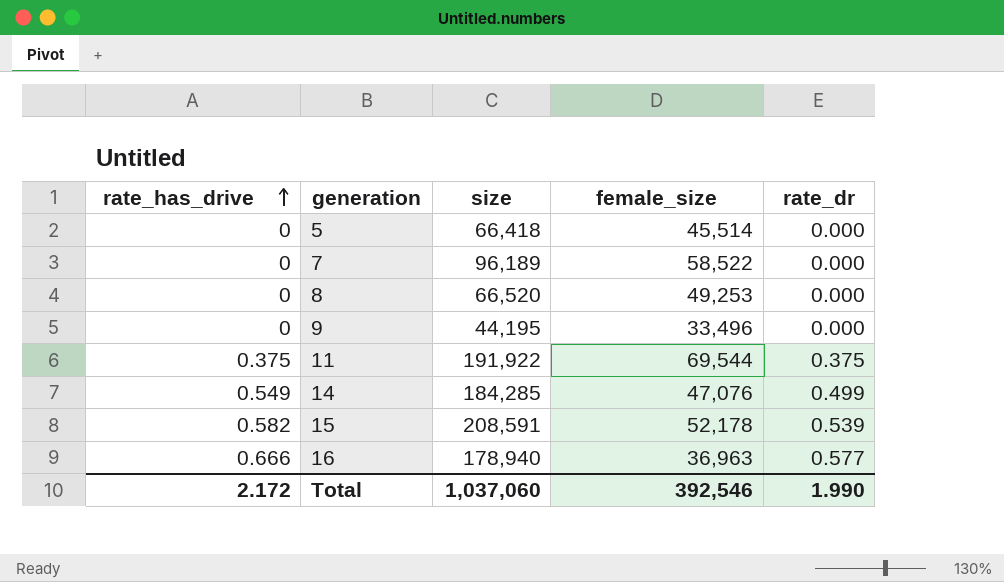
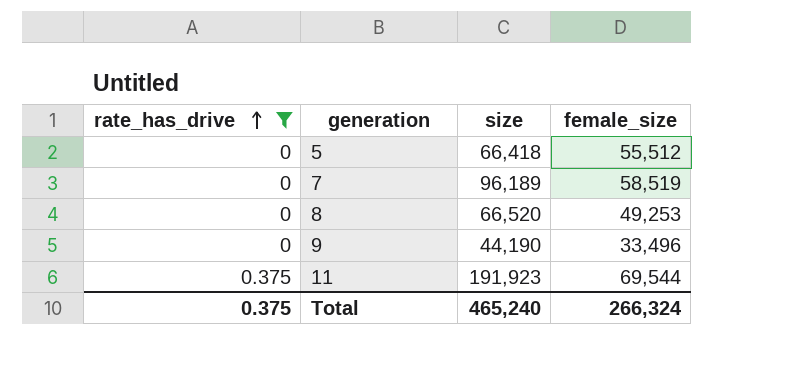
filter: none -> rate_has_drive <= 0.375
column rate_dr | position: 5 -> none
5 | female_size: 45,514 -> 55,512
7 | female_size: 58,522 -> 58,519
9 | size: 44,195 -> 44,190
11 | size: 191,922 -> 191,923
Total | rate_has_drive: 2.172 -> 0.375
Total | size: 1,037,060 -> 465,240
Total | female_size: 392,546 -> 266,324

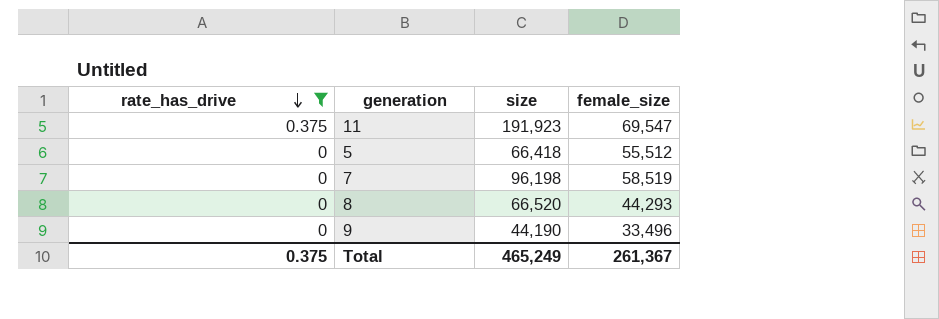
row order: rate_has_drive ascending -> rate_has_drive descending
11 | female_size: 69,544 -> 69,547
7 | size: 96,189 -> 96,198
8 | female_size: 49,253 -> 44,293
Total | size: 465,240 -> 465,249
Total | female_size: 266,324 -> 261,367

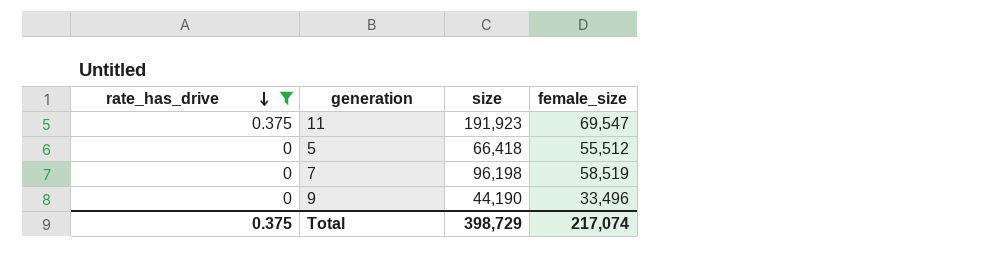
row 8: 0 | 66,520 | 44,293 -> none
Total | size: 465,249 -> 398,729
Total | female_size: 261,367 -> 217,074

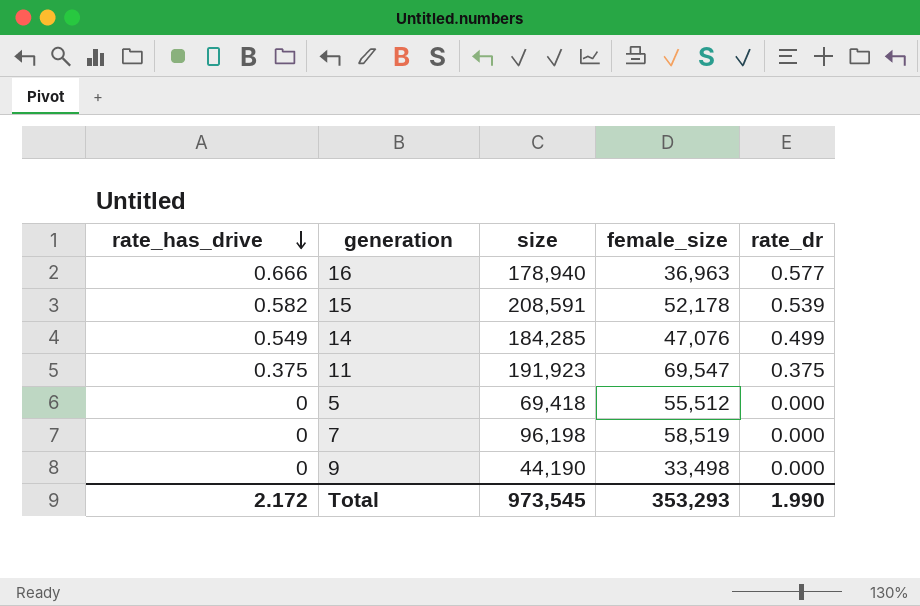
filter: rate_has_drive <= 0.375 -> none
column rate_dr | position: none -> 5
5 | size: 66,418 -> 69,418
9 | female_size: 33,496 -> 33,498
Total | rate_has_drive: 0.375 -> 2.172
Total | size: 398,729 -> 973,545
Total | female_size: 217,074 -> 353,293

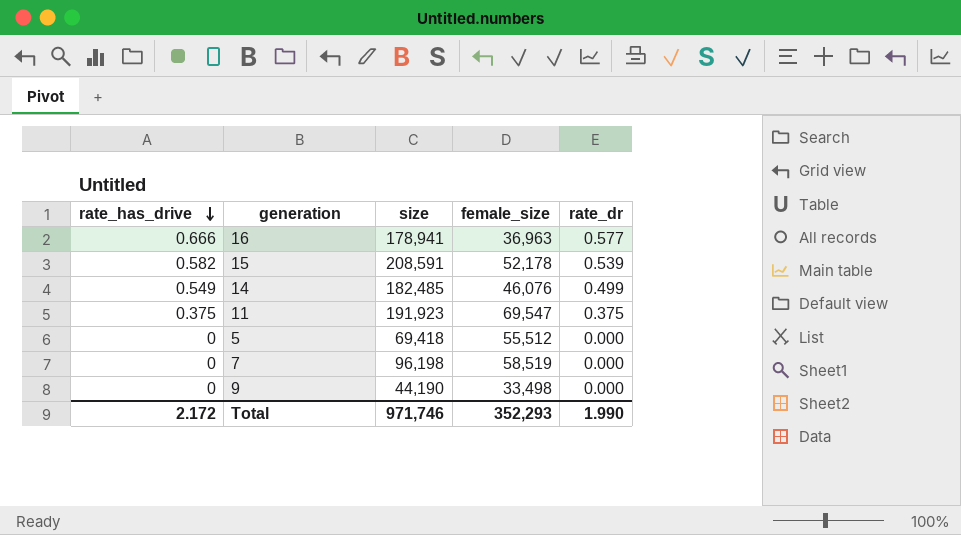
16 | size: 178,940 -> 178,941
14 | size: 184,285 -> 182,485
14 | female_size: 47,076 -> 46,076
Total | size: 973,545 -> 971,746
Total | female_size: 353,293 -> 352,293

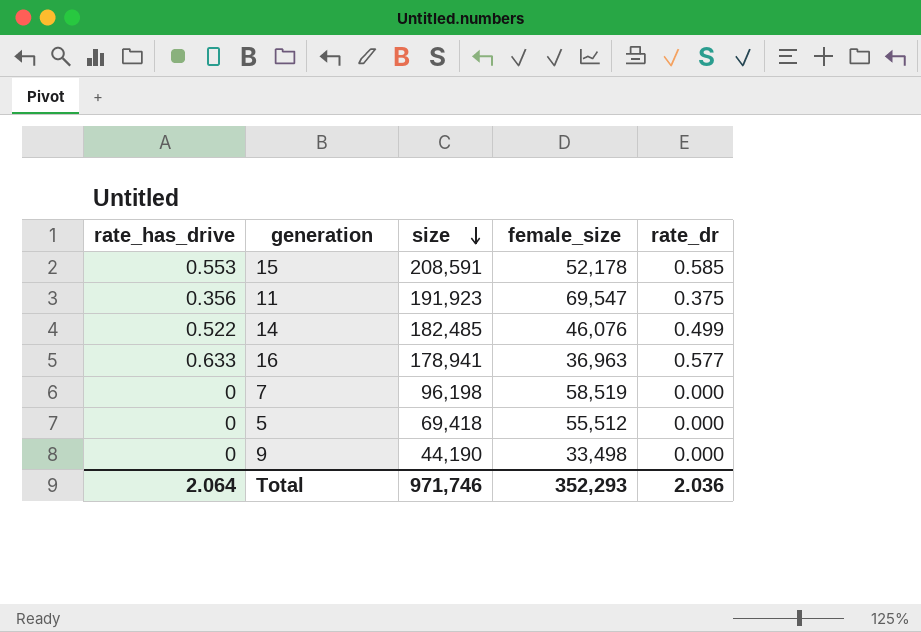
row order: rate_has_drive descending -> size descending
15 | rate_has_drive: 0.582 -> 0.553
15 | rate_dr: 0.539 -> 0.585
11 | rate_has_drive: 0.375 -> 0.356
14 | rate_has_drive: 0.549 -> 0.522
16 | rate_has_drive: 0.666 -> 0.633
Total | rate_has_drive: 2.172 -> 2.064
Total | rate_dr: 1.990 -> 2.036

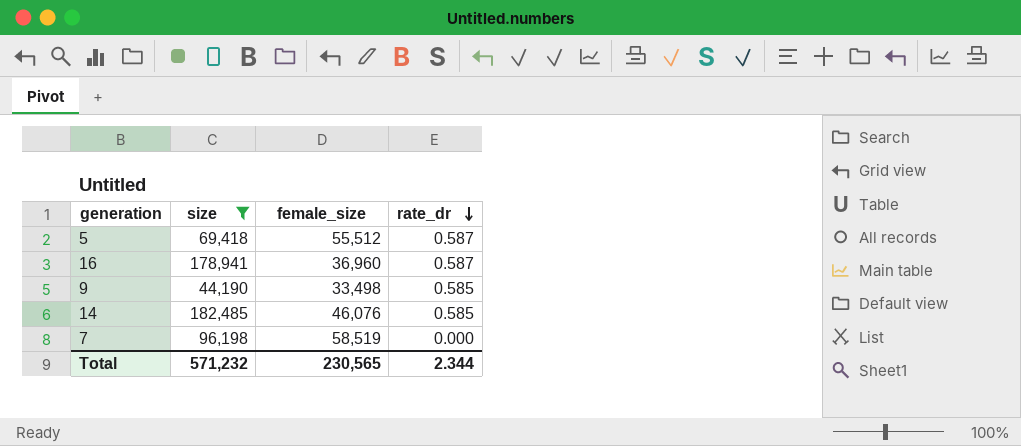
filter: none -> size <= 182,485
row order: size descending -> rate_dr descending
column rate_has_drive | position: 1 -> none
5 | rate_dr: 0.000 -> 0.587
16 | female_size: 36,963 -> 36,960
16 | rate_dr: 0.577 -> 0.587
9 | rate_dr: 0.000 -> 0.585
14 | rate_dr: 0.499 -> 0.585
Total | size: 971,746 -> 571,232
Total | female_size: 352,293 -> 230,565
Total | rate_dr: 2.036 -> 2.344

